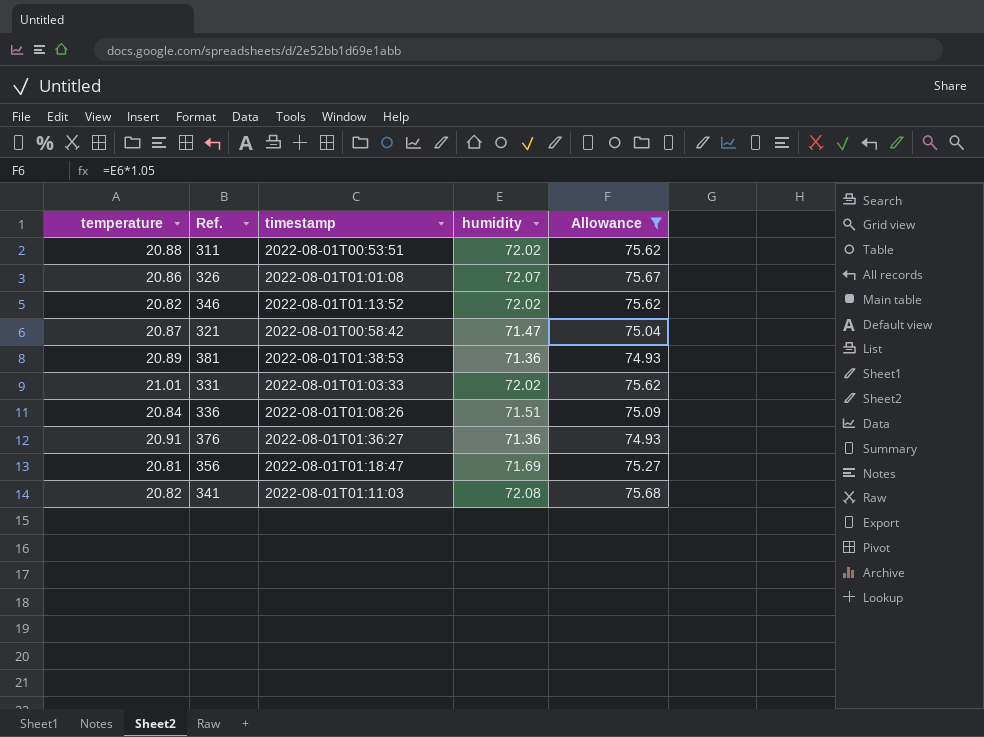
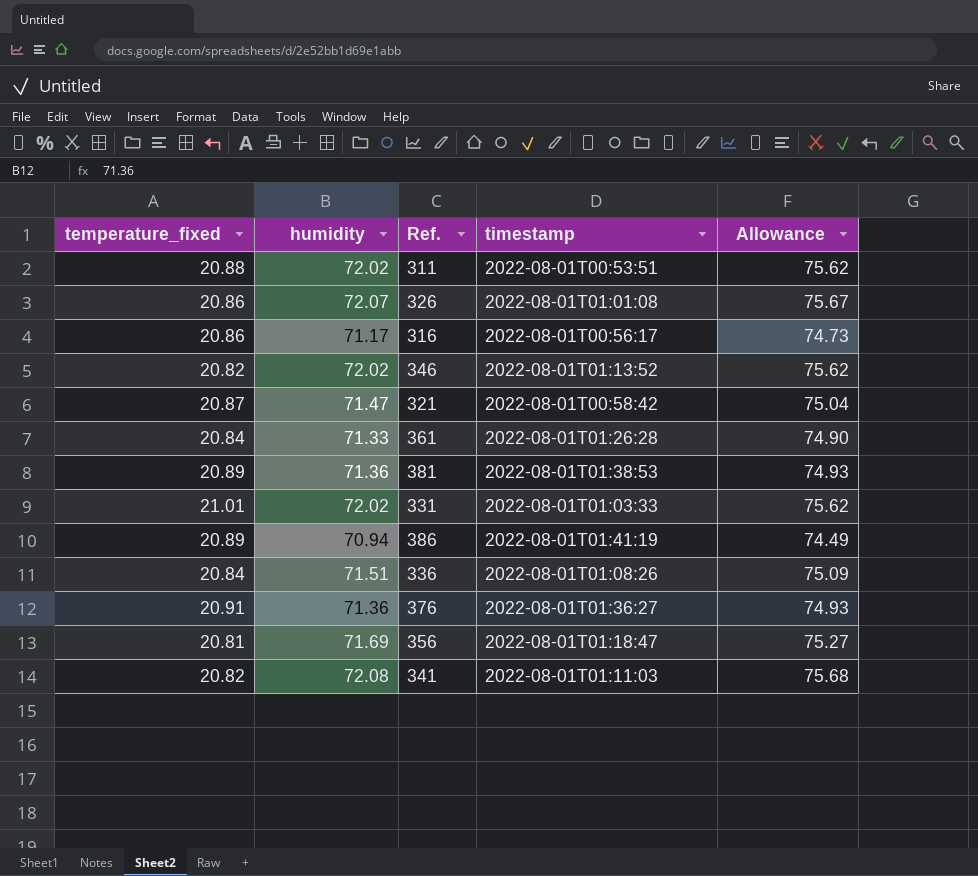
filter: Allowance >= 74.93 -> none
column name: temperature -> temperature_fixed
column humidity | position: 4 -> 2

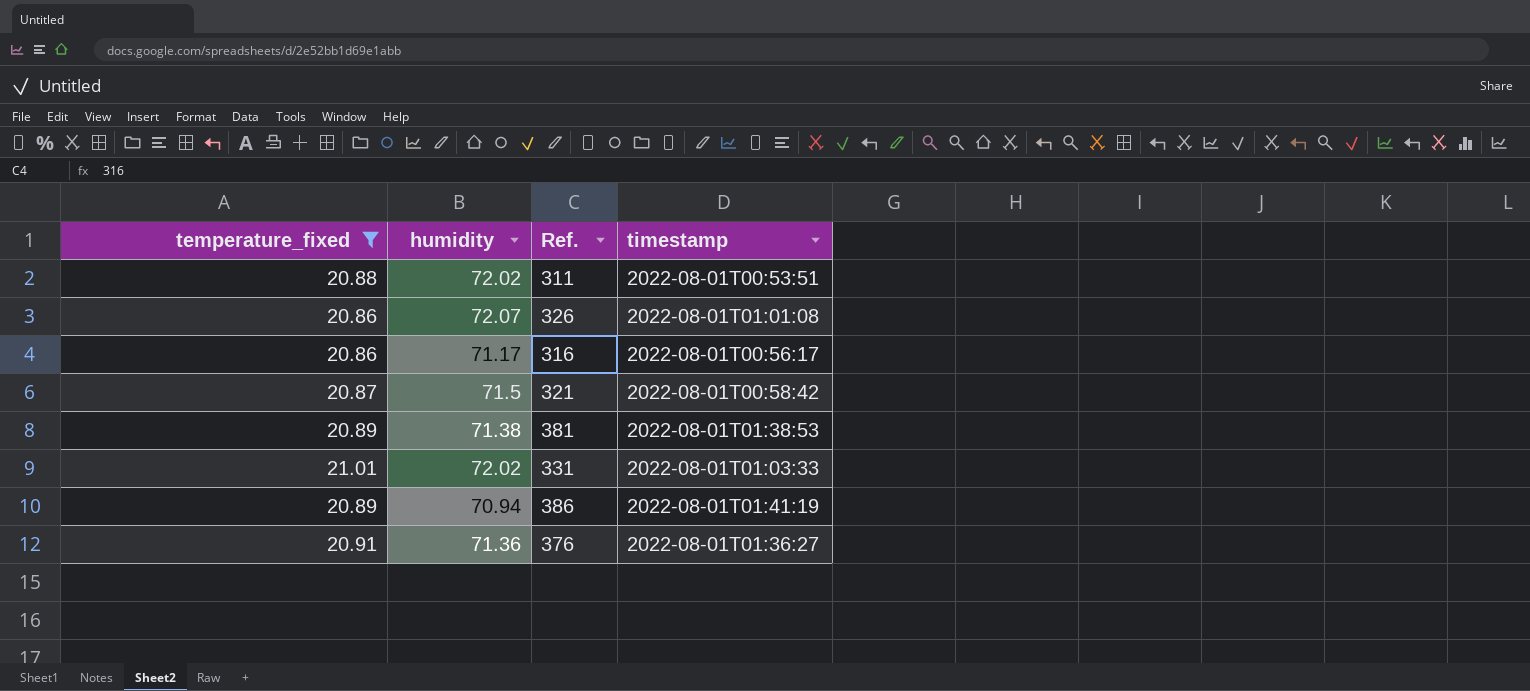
filter: none -> temperature_fixed >= 20.86
column Allowance | formula: [humidity] * 1.05 -> none
321 | humidity: 71.47 -> 71.5
381 | humidity: 71.36 -> 71.38

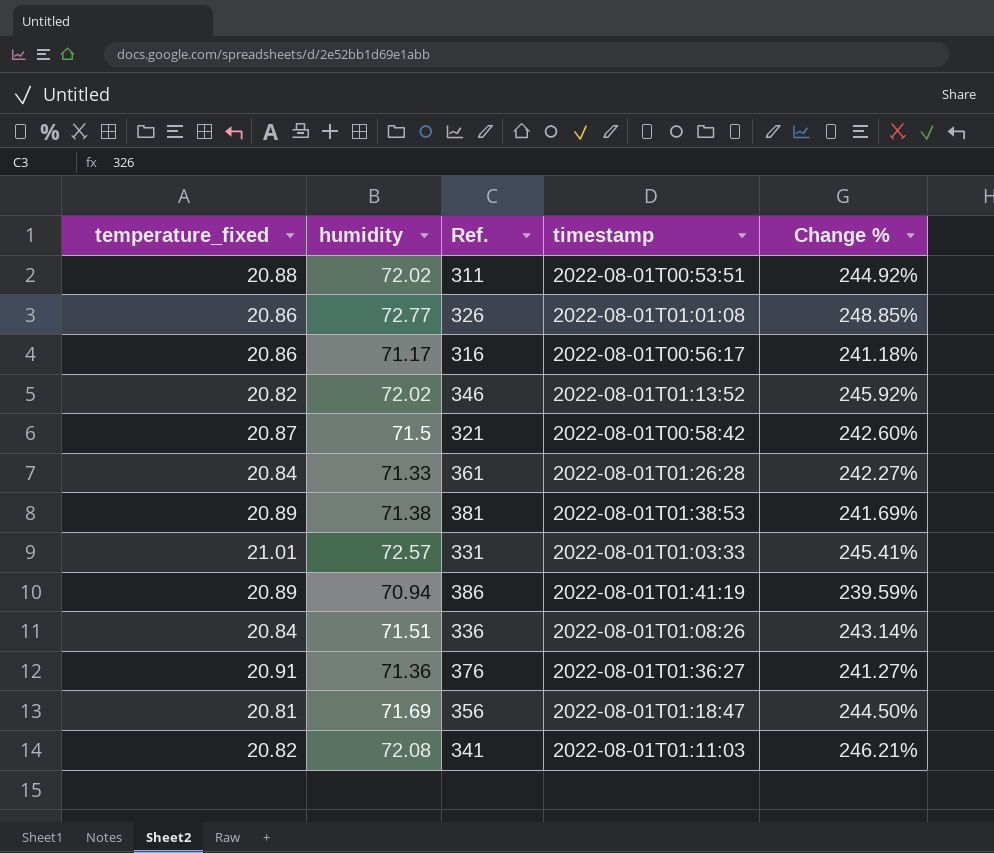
filter: temperature_fixed >= 20.86 -> none
column Change % | formula: none -> ([humidity] - [temperature_fixed]) / [temperature_fixed]
326 | humidity: 72.07 -> 72.77
331 | humidity: 72.02 -> 72.57

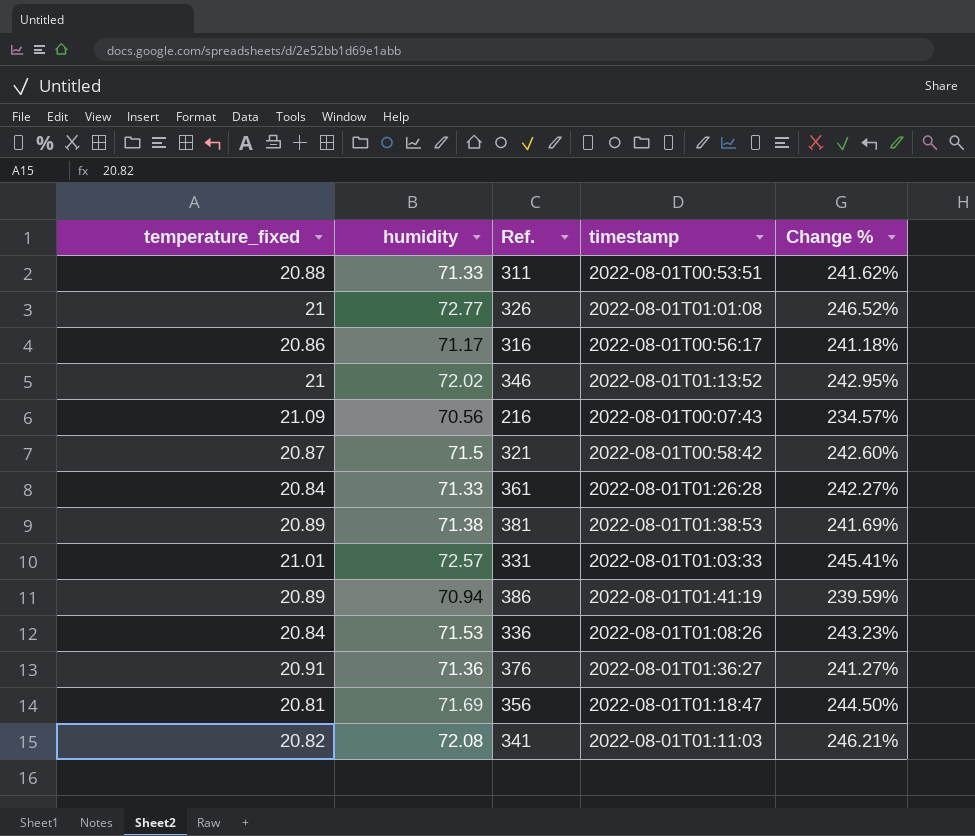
311 | humidity: 72.02 -> 71.33
311 | Change %: 244.92% -> 241.62%
326 | temperature_fixed: 20.86 -> 21
326 | Change %: 248.85% -> 246.52%
346 | temperature_fixed: 20.82 -> 21
346 | Change %: 245.92% -> 242.95%
row 216: none -> 21.09 | 70.56 | 2022-08-01T00:07:43 | 234.57%
336 | humidity: 71.51 -> 71.53
336 | Change %: 243.14% -> 243.23%

